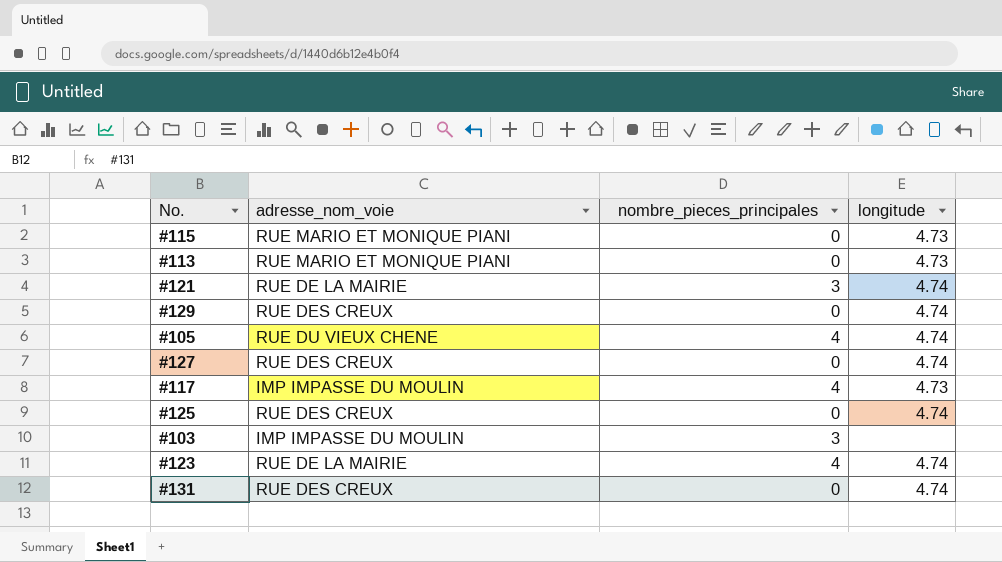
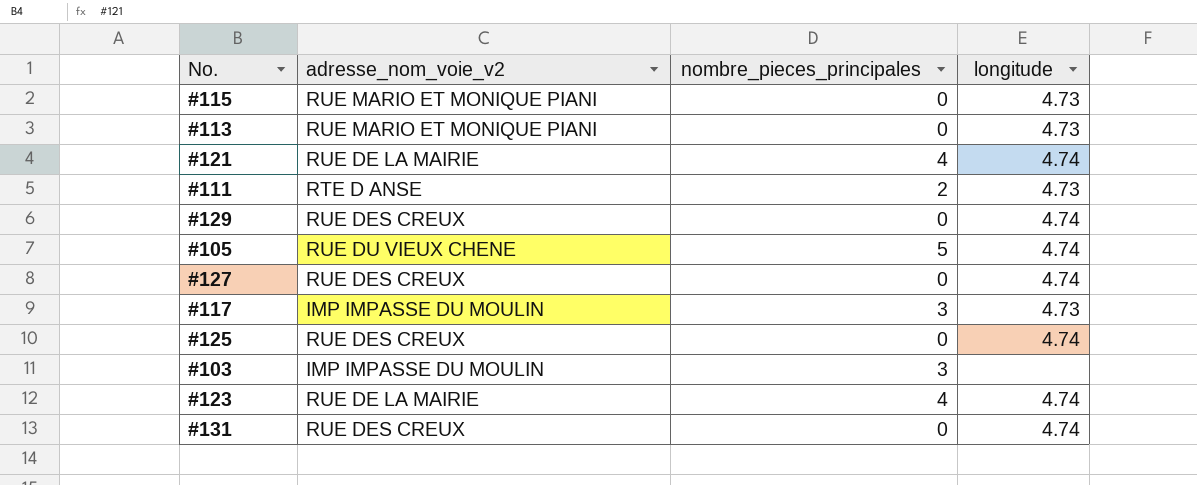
column name: adresse_nom_voie -> adresse_nom_voie_v2
#121 | nombre_pieces_principales: 3 -> 4
row #111: none -> RTE D ANSE | 2 | 4.73
#105 | nombre_pieces_principales: 4 -> 5
#117 | nombre_pieces_principales: 4 -> 3

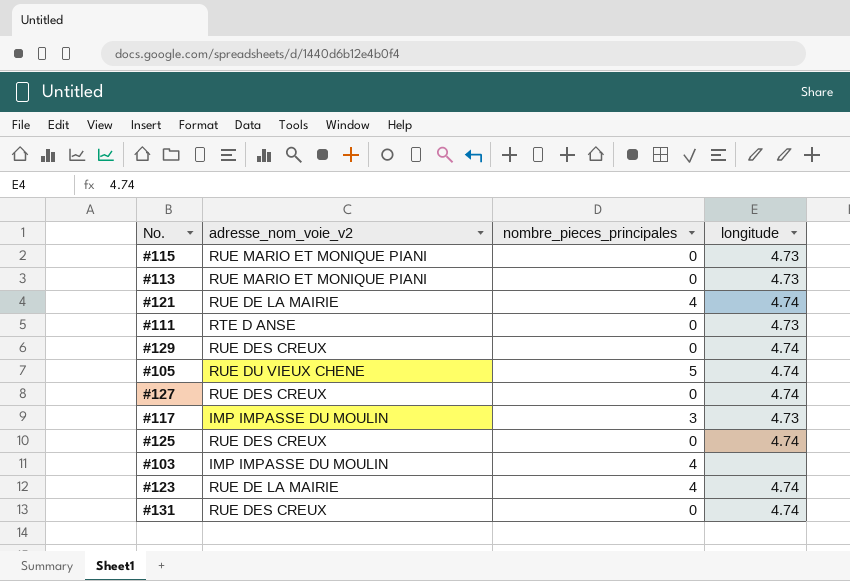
#111 | nombre_pieces_principales: 2 -> 0
#103 | nombre_pieces_principales: 3 -> 4

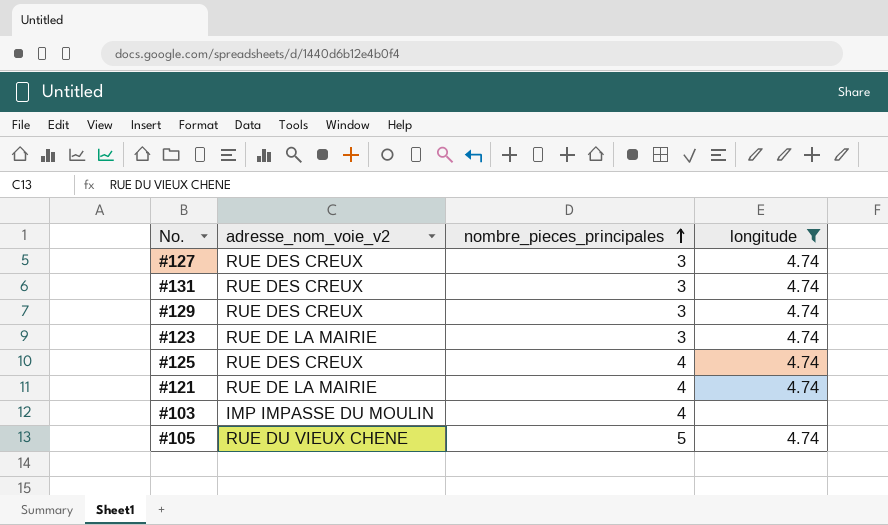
filter: none -> longitude != 4.73
row order: none -> nombre_pieces_principales ascending
#127 | nombre_pieces_principales: 0 -> 3
#131 | nombre_pieces_principales: 0 -> 3
#129 | nombre_pieces_principales: 0 -> 3
#123 | nombre_pieces_principales: 4 -> 3
#125 | nombre_pieces_principales: 0 -> 4

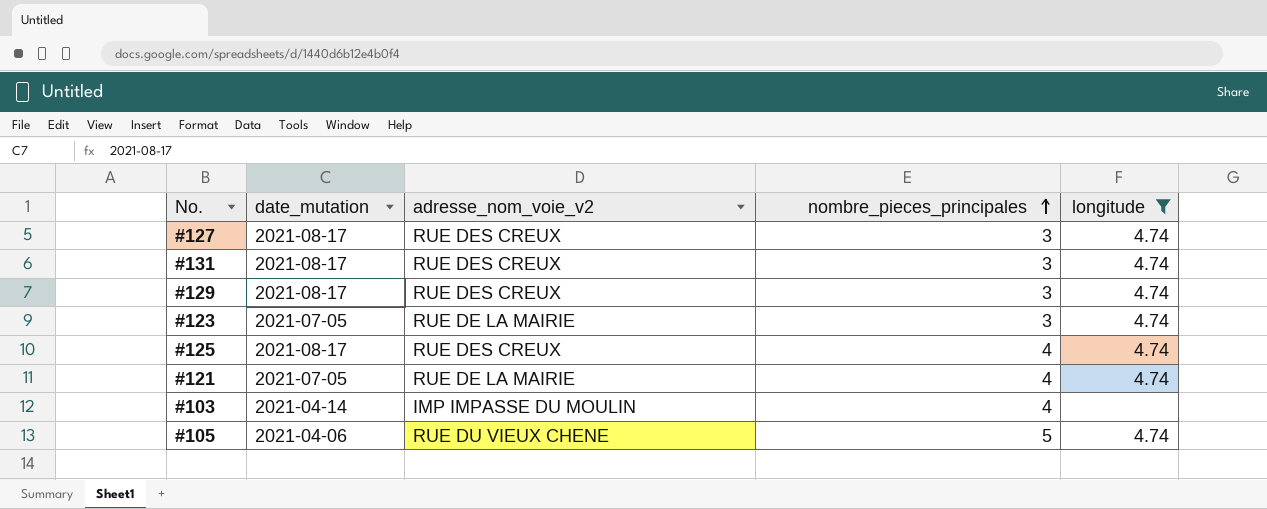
column date_mutation | position: none -> 2

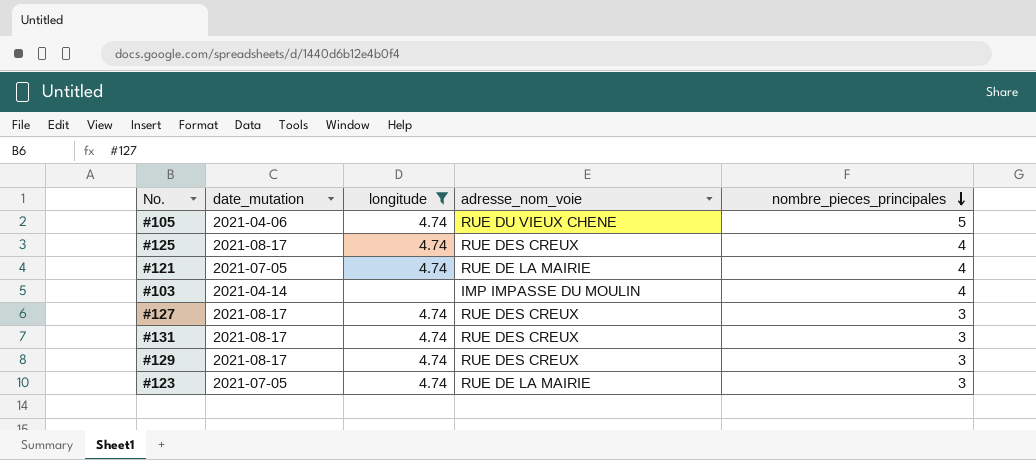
row order: nombre_pieces_principales ascending -> nombre_pieces_principales descending
column longitude | position: 5 -> 3
column name: adresse_nom_voie_v2 -> adresse_nom_voie

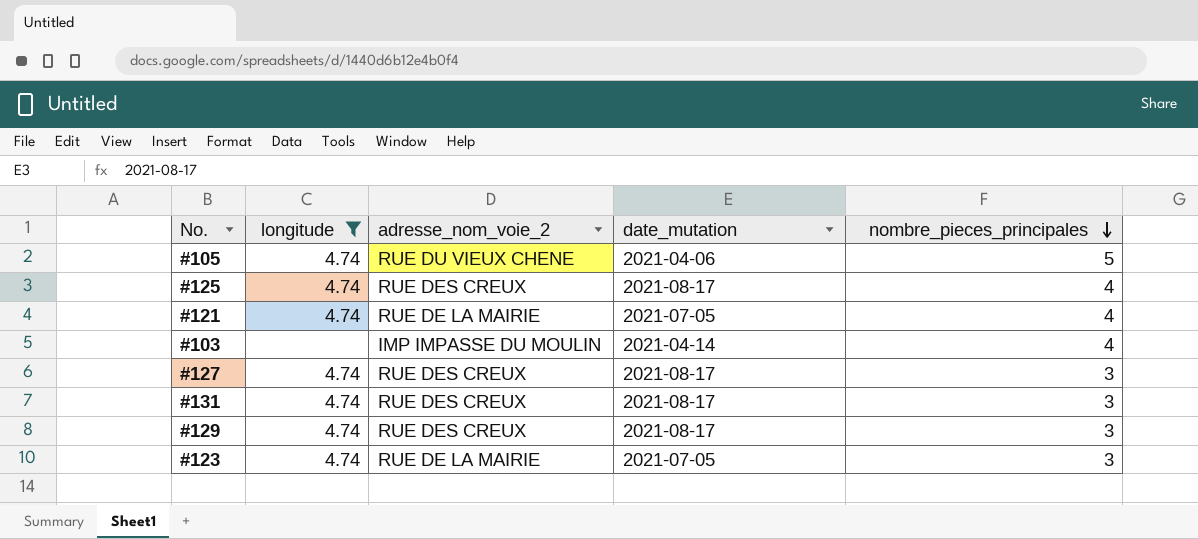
column name: adresse_nom_voie -> adresse_nom_voie_2
column date_mutation | position: 2 -> 4

